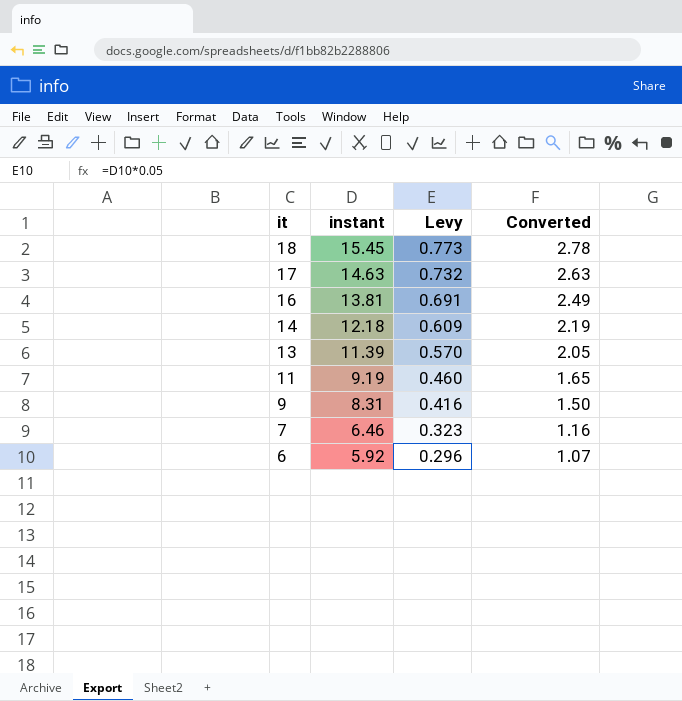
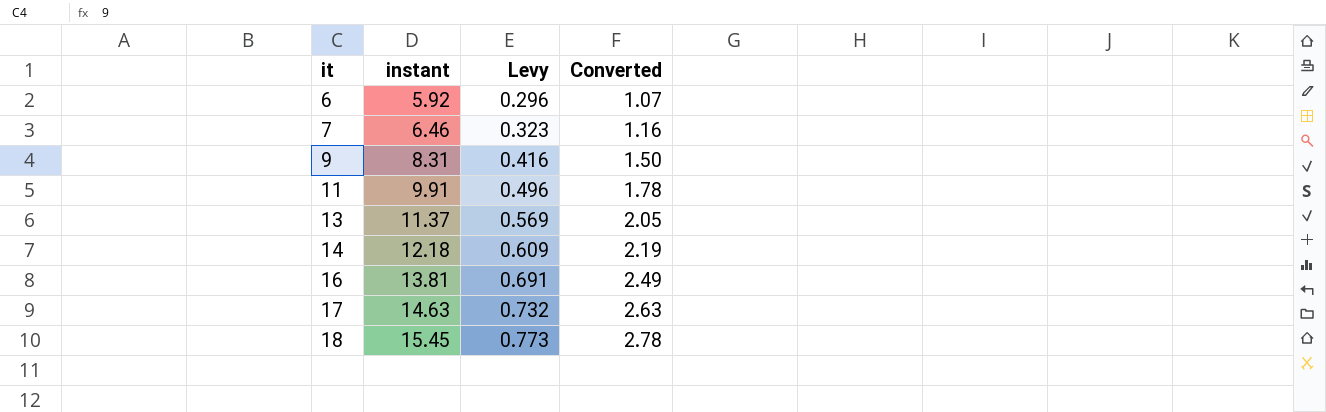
row order: it descending -> it ascending
11 | instant: 9.19 -> 9.91
11 | Levy: 0.460 -> 0.496
11 | Converted: 1.65 -> 1.78
13 | instant: 11.39 -> 11.37
13 | Levy: 0.570 -> 0.569

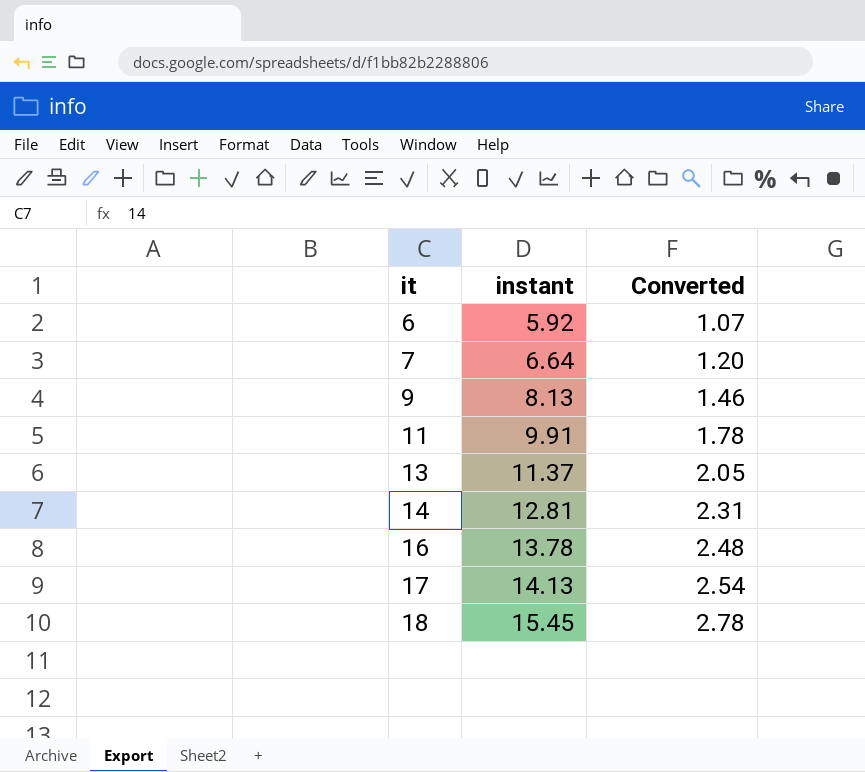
column Levy | formula: [instant] * 0.05 -> none
7 | instant: 6.46 -> 6.64
7 | Converted: 1.16 -> 1.20
9 | instant: 8.31 -> 8.13
9 | Converted: 1.50 -> 1.46
14 | instant: 12.18 -> 12.81
14 | Converted: 2.19 -> 2.31
16 | instant: 13.81 -> 13.78
16 | Converted: 2.49 -> 2.48
17 | instant: 14.63 -> 14.13
17 | Converted: 2.63 -> 2.54

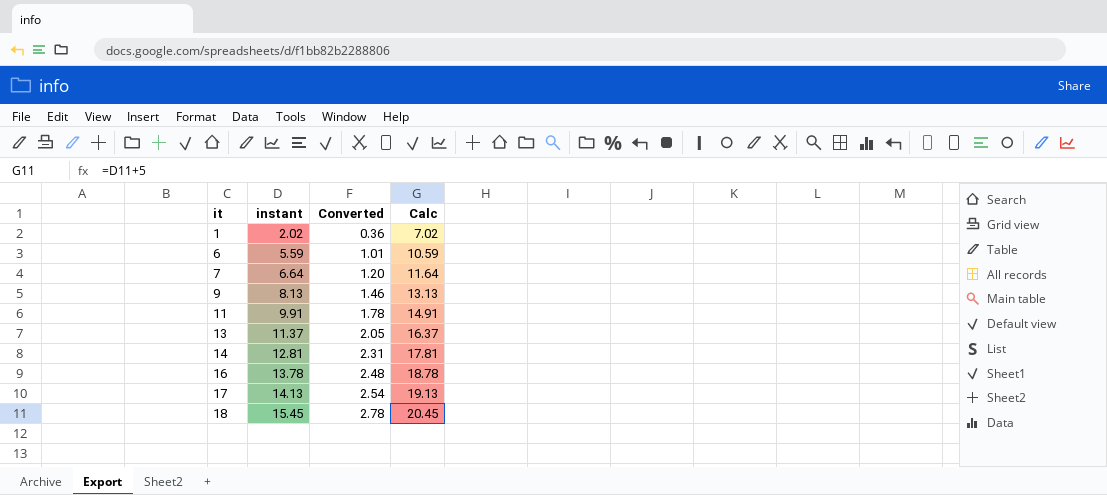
column Calc | formula: none -> [instant] + 5
row 1: none -> 2.02 | 0.36 | 7.02
6 | instant: 5.92 -> 5.59
6 | Converted: 1.07 -> 1.01

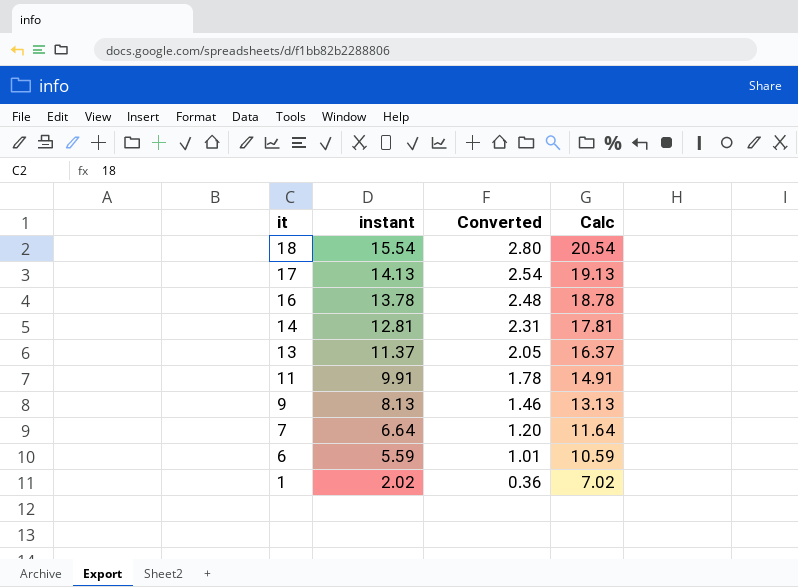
row order: it ascending -> it descending
18 | instant: 15.45 -> 15.54
18 | Converted: 2.78 -> 2.80
18 | Calc: 20.45 -> 20.54

